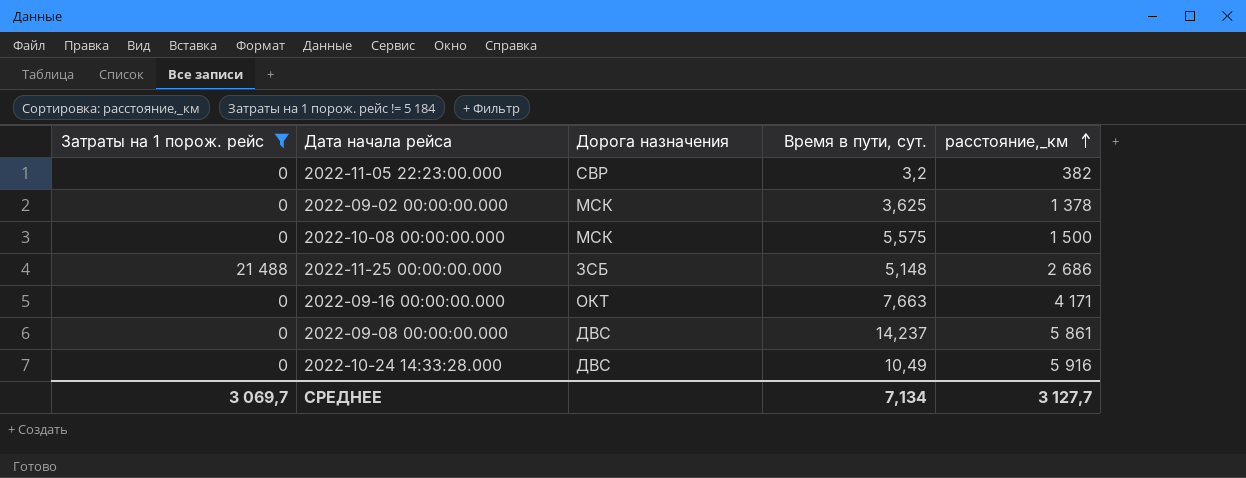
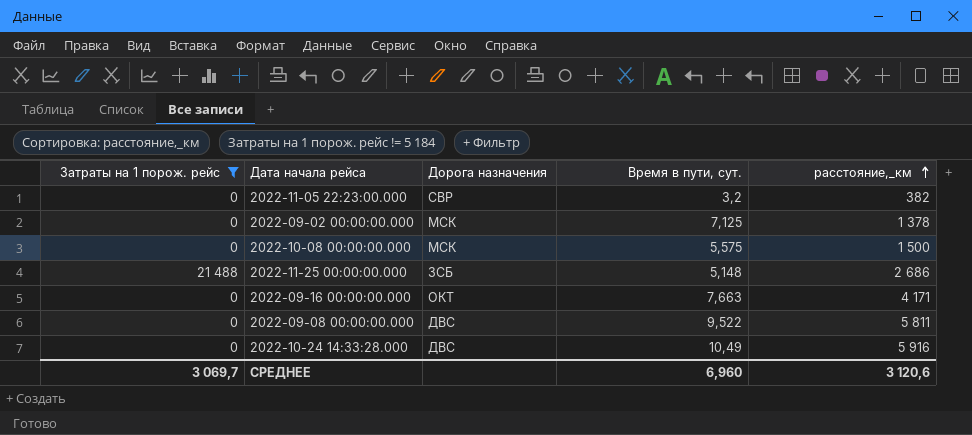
2022-09-02 00:00:00.000 | Время в пути, сут.: 3,625 -> 7,125
2022-09-08 00:00:00.000 | Время в пути, сут.: 14,237 -> 9,522
2022-09-08 00:00:00.000 | расстояние,_км: 5 861 -> 5 811
СРЕДНЕЕ | Время в пути, сут.: 7,134 -> 6,960
СРЕДНЕЕ | расстояние,_км: 3 127,7 -> 3 120,6

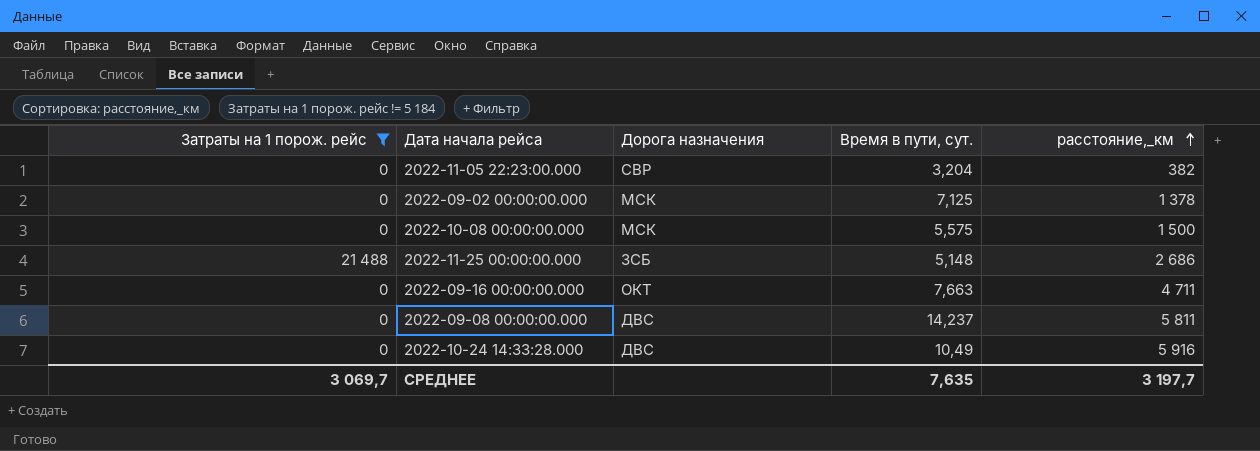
2022-11-05 22:23:00.000 | Время в пути, сут.: 3,2 -> 3,204
2022-09-16 00:00:00.000 | расстояние,_км: 4 171 -> 4 711
2022-09-08 00:00:00.000 | Время в пути, сут.: 9,522 -> 14,237
СРЕДНЕЕ | Время в пути, сут.: 6,960 -> 7,635
СРЕДНЕЕ | расстояние,_км: 3 120,6 -> 3 197,7

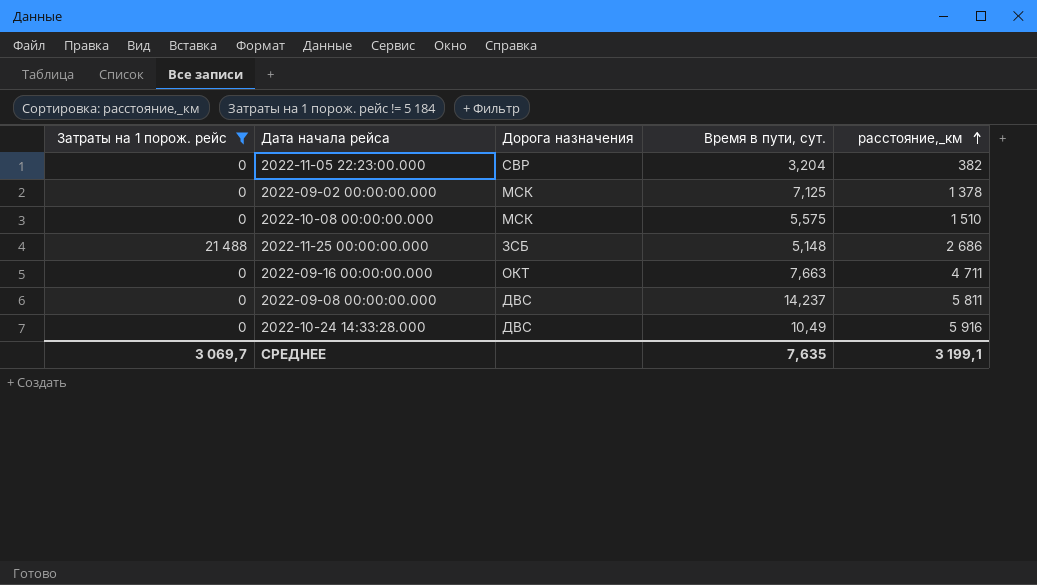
2022-10-08 00:00:00.000 | расстояние,_км: 1 500 -> 1 510
СРЕДНЕЕ | расстояние,_км: 3 197,7 -> 3 199,1

